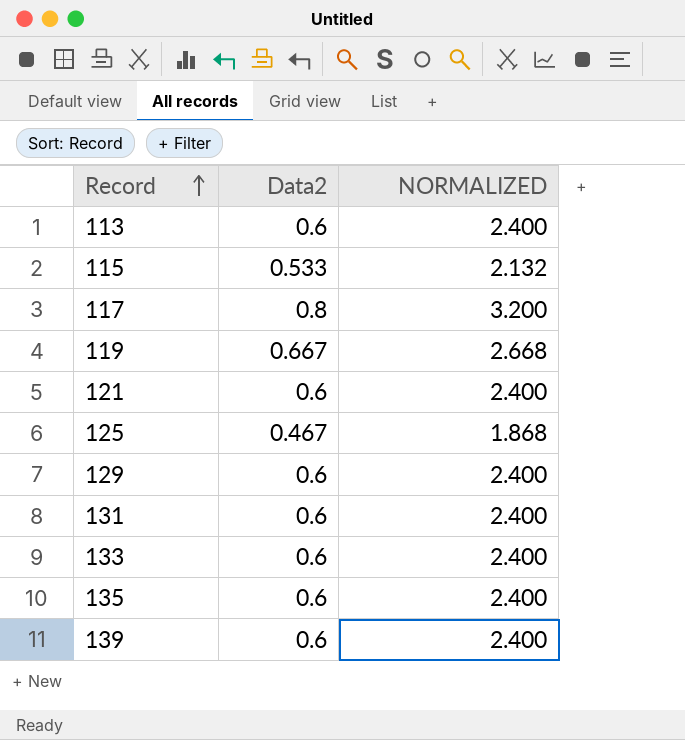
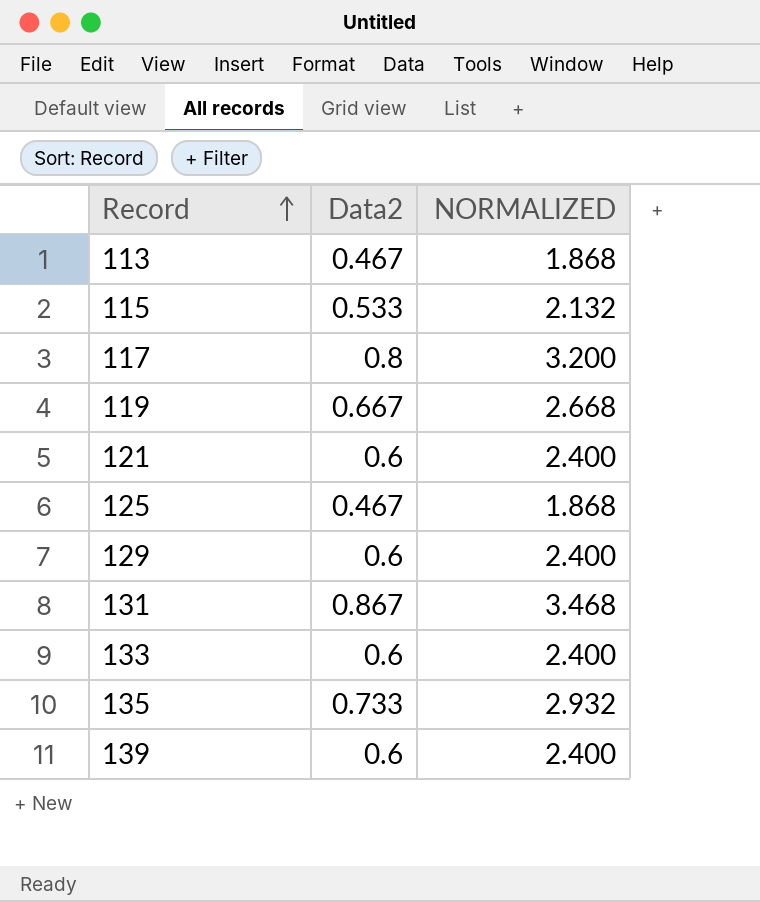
113 | Data2: 0.6 -> 0.467
113 | NORMALIZED: 2.400 -> 1.868
131 | Data2: 0.6 -> 0.867
131 | NORMALIZED: 2.400 -> 3.468
135 | Data2: 0.6 -> 0.733
135 | NORMALIZED: 2.400 -> 2.932

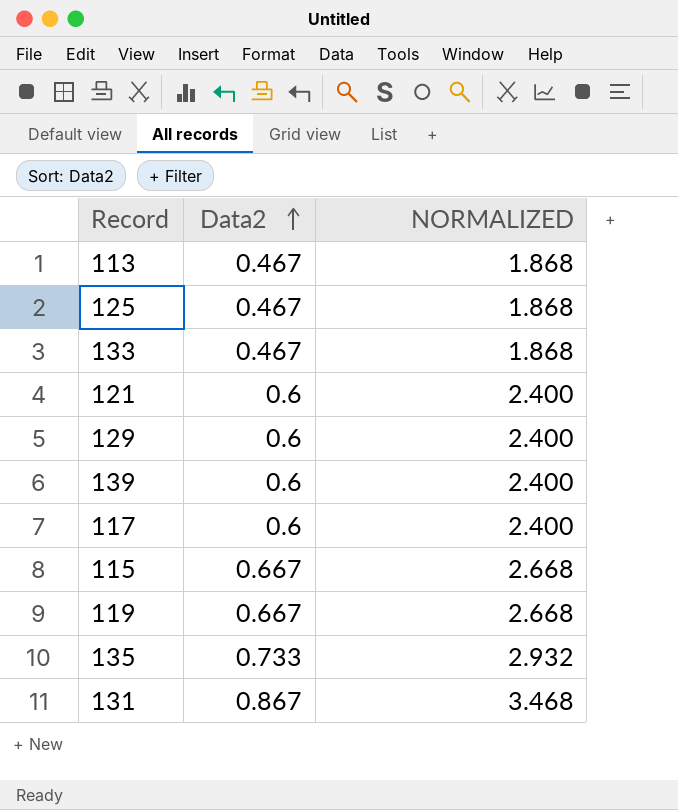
row order: Record ascending -> Data2 ascending
133 | Data2: 0.6 -> 0.467
133 | NORMALIZED: 2.400 -> 1.868
117 | Data2: 0.8 -> 0.6
117 | NORMALIZED: 3.200 -> 2.400
115 | Data2: 0.533 -> 0.667
115 | NORMALIZED: 2.132 -> 2.668

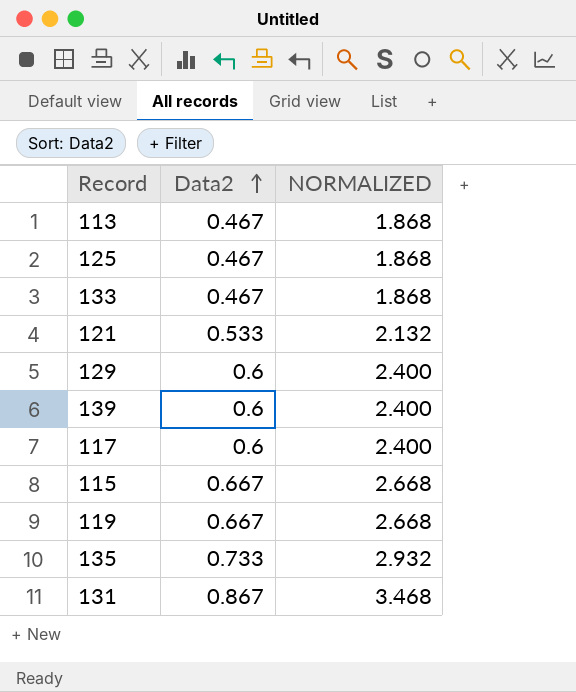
121 | Data2: 0.6 -> 0.533
121 | NORMALIZED: 2.400 -> 2.132

